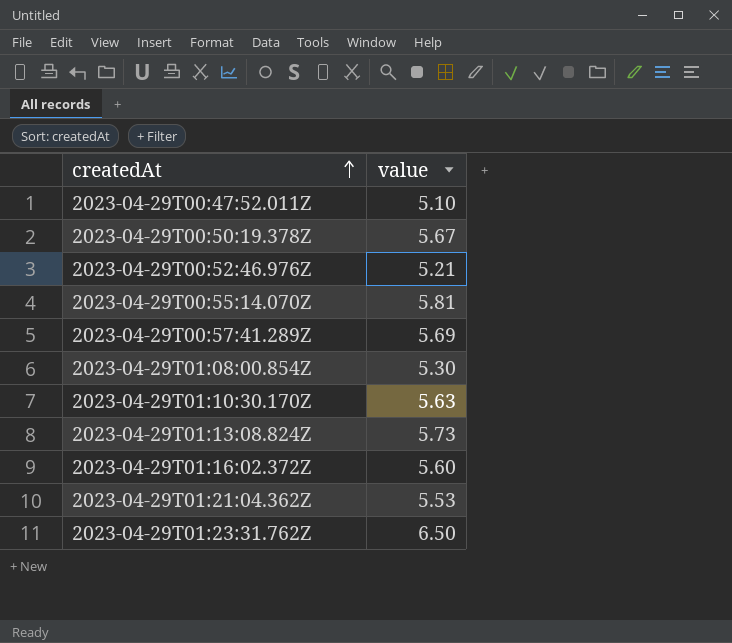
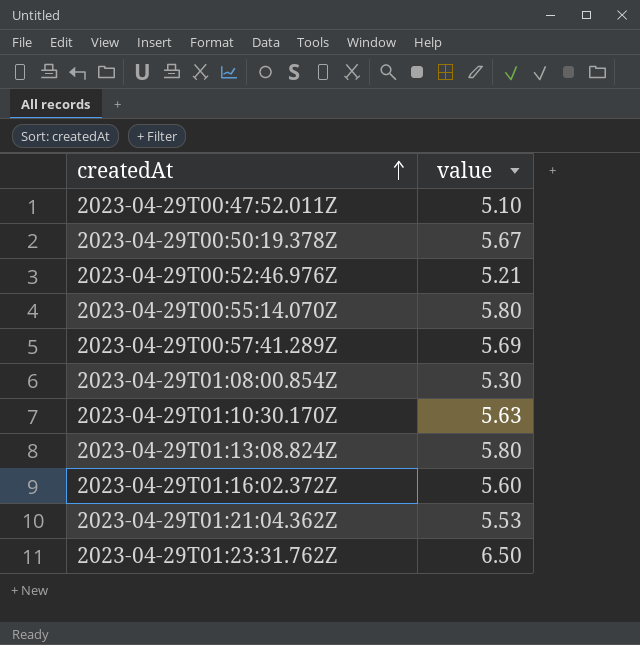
2023-04-29T00:55:14.070Z | value: 5.81 -> 5.80
2023-04-29T01:13:08.824Z | value: 5.73 -> 5.80

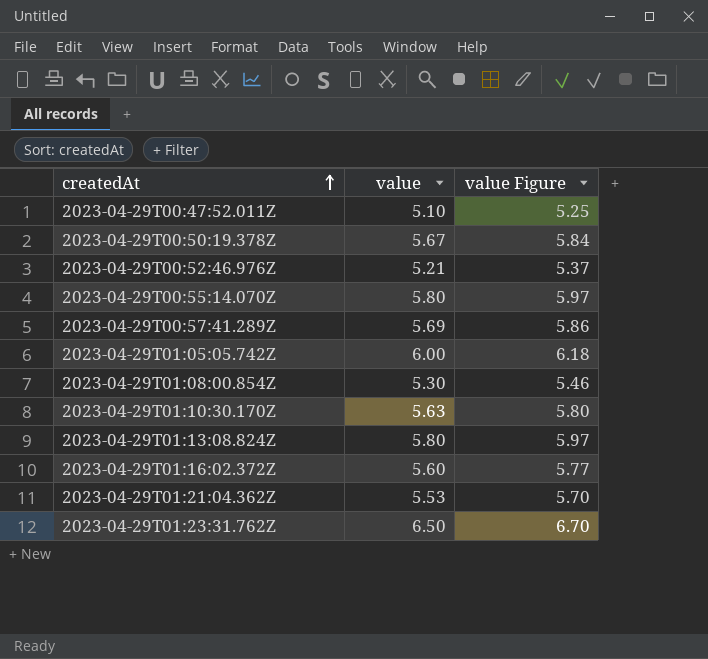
column value Figure | formula: none -> [value] * 1.03
row 2023-04-29T01:05:05.742Z: none -> 6.00 | 6.18

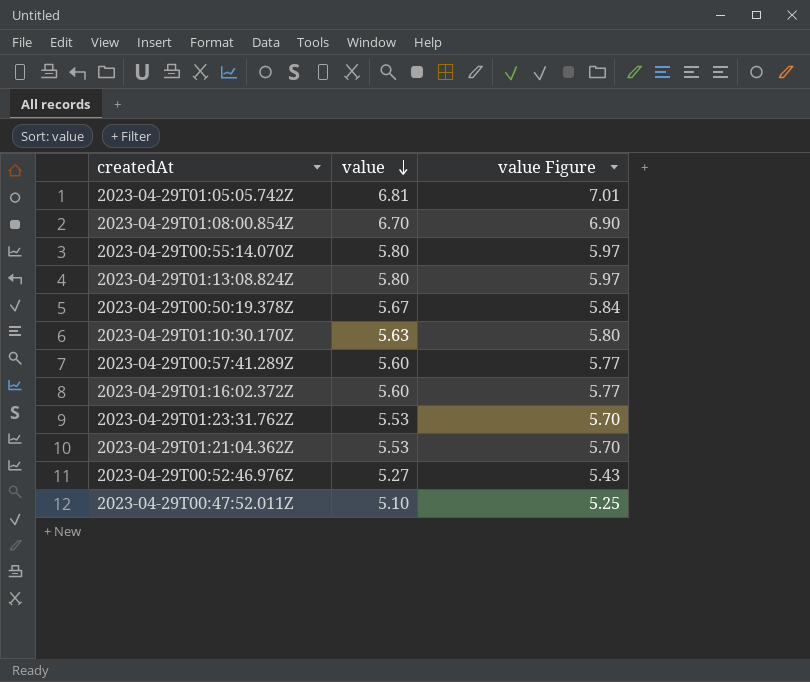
row order: createdAt ascending -> value descending
2023-04-29T01:05:05.742Z | value: 6.00 -> 6.81
2023-04-29T01:05:05.742Z | value Figure: 6.18 -> 7.01
2023-04-29T01:08:00.854Z | value: 5.30 -> 6.70
2023-04-29T01:08:00.854Z | value Figure: 5.46 -> 6.90
2023-04-29T00:57:41.289Z | value: 5.69 -> 5.60
2023-04-29T00:57:41.289Z | value Figure: 5.86 -> 5.77
2023-04-29T01:23:31.762Z | value: 6.50 -> 5.53
2023-04-29T01:23:31.762Z | value Figure: 6.70 -> 5.70
2023-04-29T00:52:46.976Z | value: 5.21 -> 5.27
2023-04-29T00:52:46.976Z | value Figure: 5.37 -> 5.43

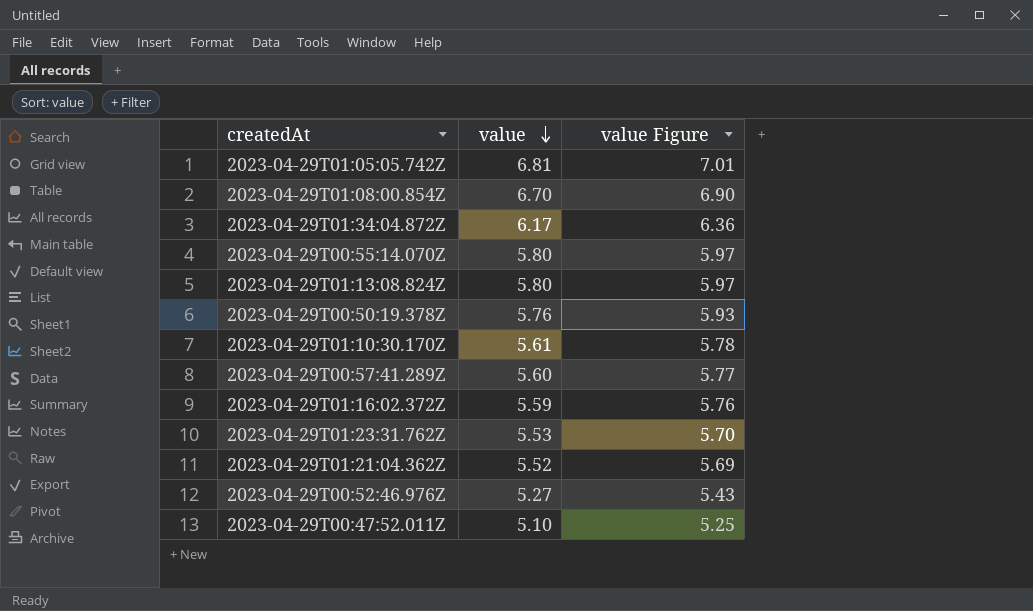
row 2023-04-29T01:34:04.872Z: none -> 6.17 | 6.36
2023-04-29T00:50:19.378Z | value: 5.67 -> 5.76
2023-04-29T00:50:19.378Z | value Figure: 5.84 -> 5.93
2023-04-29T01:10:30.170Z | value: 5.63 -> 5.61
2023-04-29T01:10:30.170Z | value Figure: 5.80 -> 5.78
2023-04-29T01:16:02.372Z | value: 5.60 -> 5.59
2023-04-29T01:16:02.372Z | value Figure: 5.77 -> 5.76
2023-04-29T01:21:04.362Z | value: 5.53 -> 5.52
2023-04-29T01:21:04.362Z | value Figure: 5.70 -> 5.69

